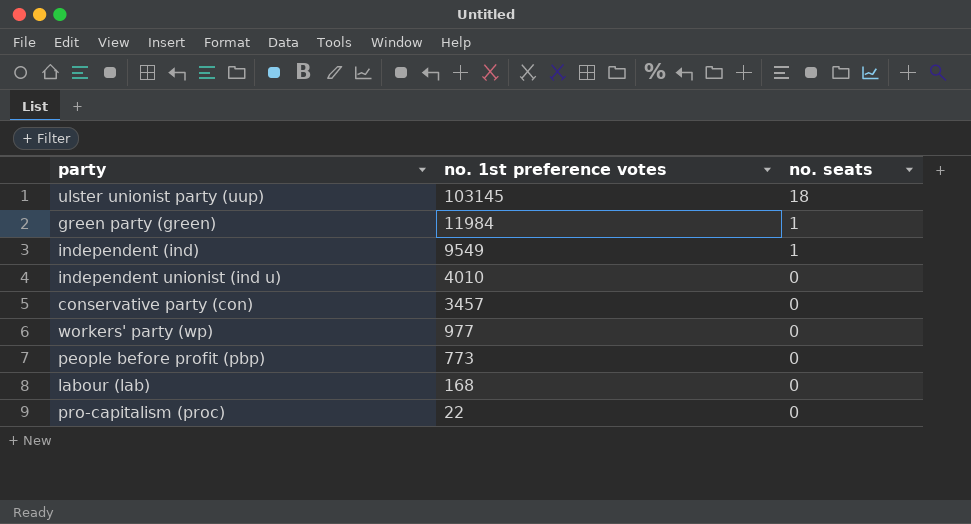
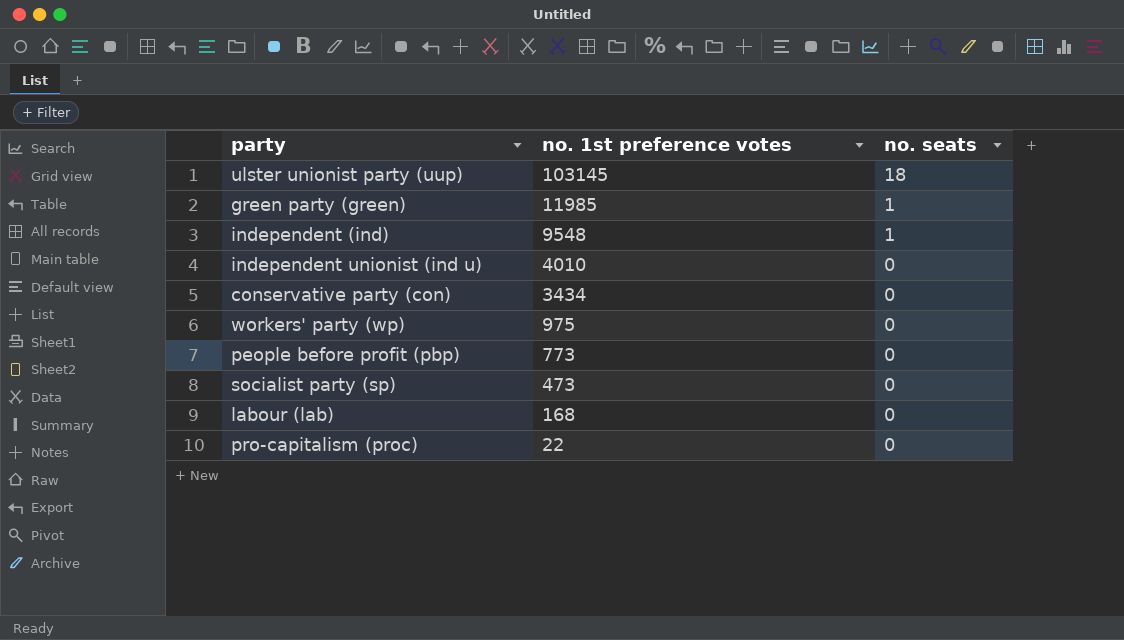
green party (green) | no. 1st preference votes: 11984 -> 11985
independent (ind) | no. 1st preference votes: 9549 -> 9548
conservative party (con) | no. 1st preference votes: 3457 -> 3434
workers' party (wp) | no. 1st preference votes: 977 -> 975
row socialist party (sp): none -> 473 | 0

